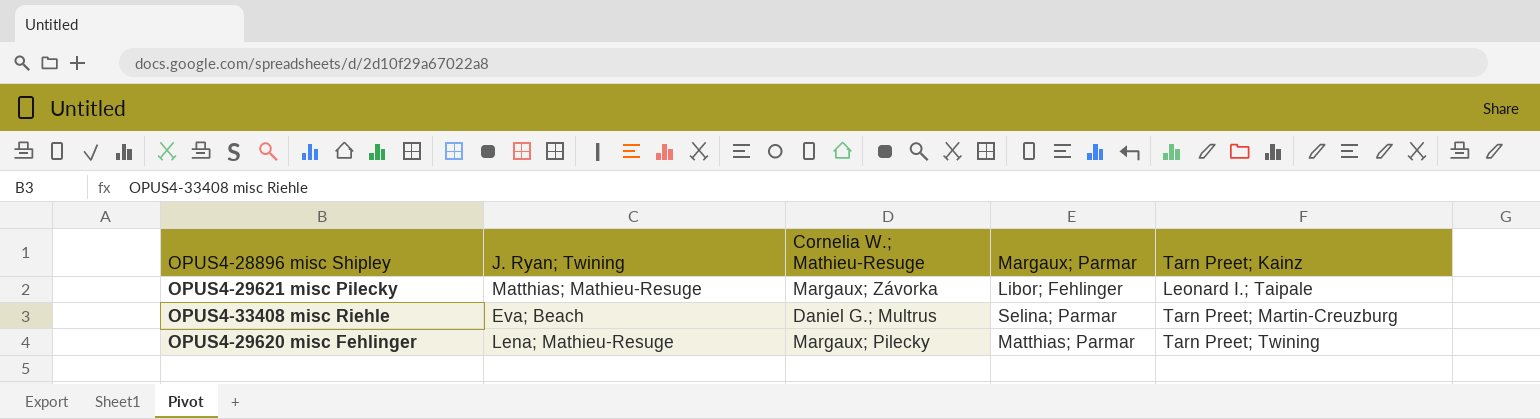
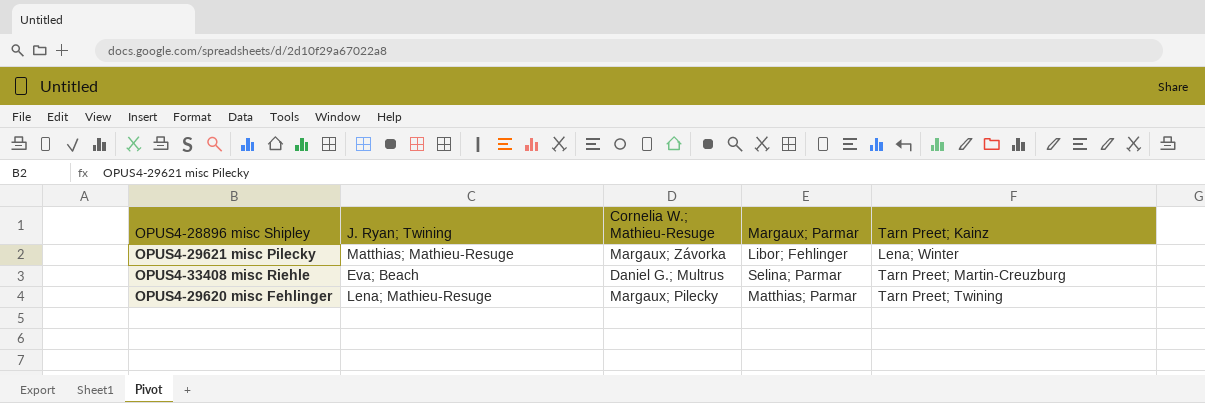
OPUS4-29621 misc Pilecky | Tarn Preet; Kainz: Leonard I.; Taipale -> Lena; Winter

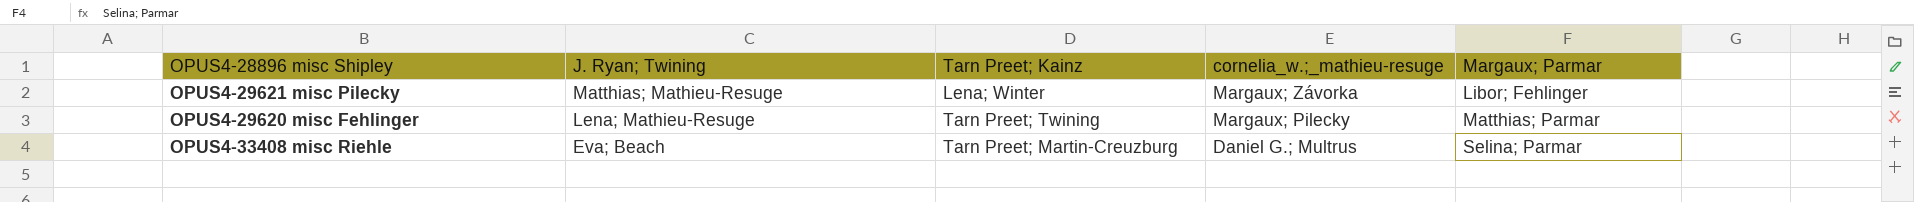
row order: Tarn Preet; Kainz ascending -> J. Ryan; Twining descending
column Tarn Preet; Kainz | position: 5 -> 3
column name: Cornelia W.; Mathieu-Resuge -> cornelia_w.;_mathieu-resuge

